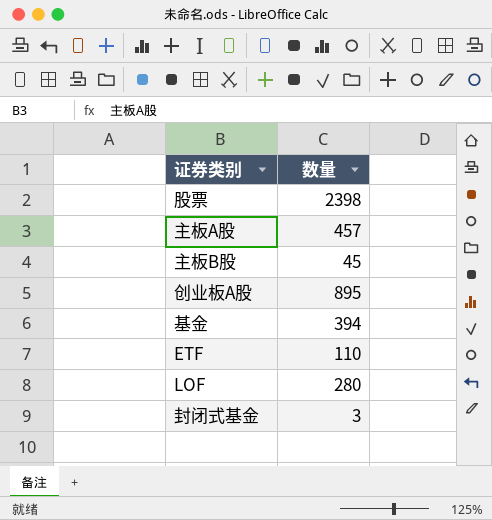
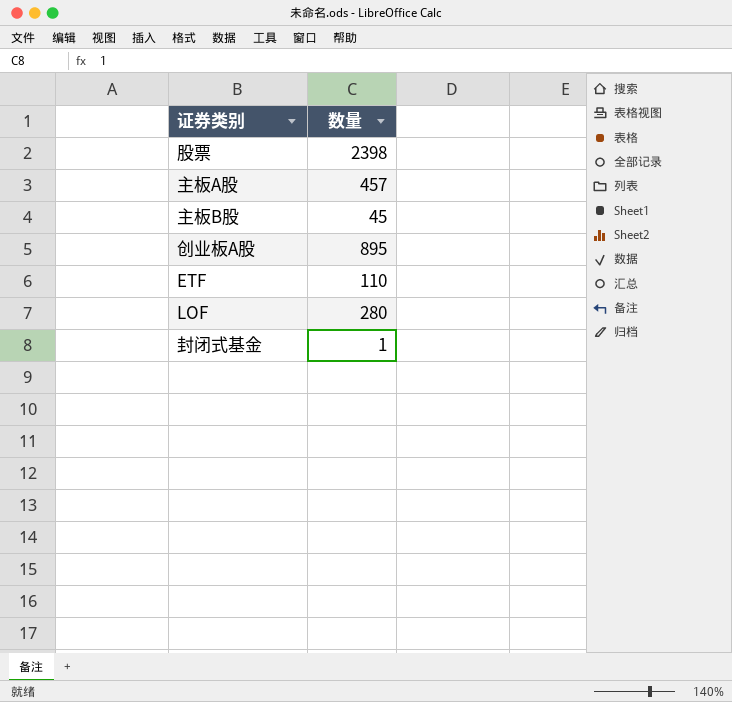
row 基金: 394 -> none
封闭式基金 | 数量: 3 -> 1

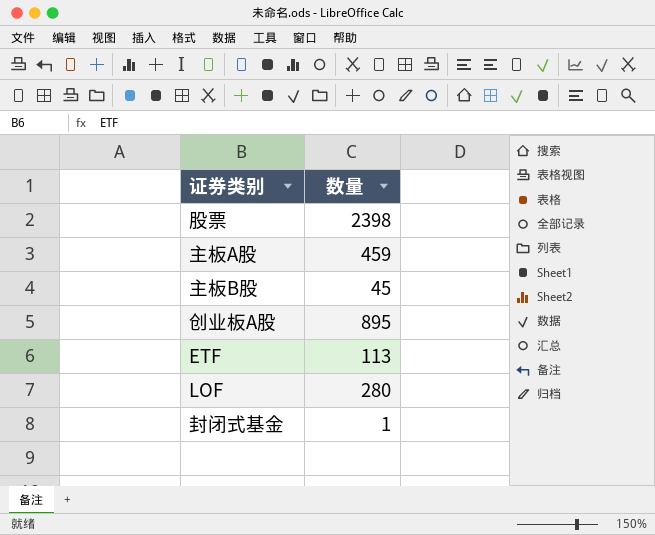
主板A股 | 数量: 457 -> 459
ETF | 数量: 110 -> 113

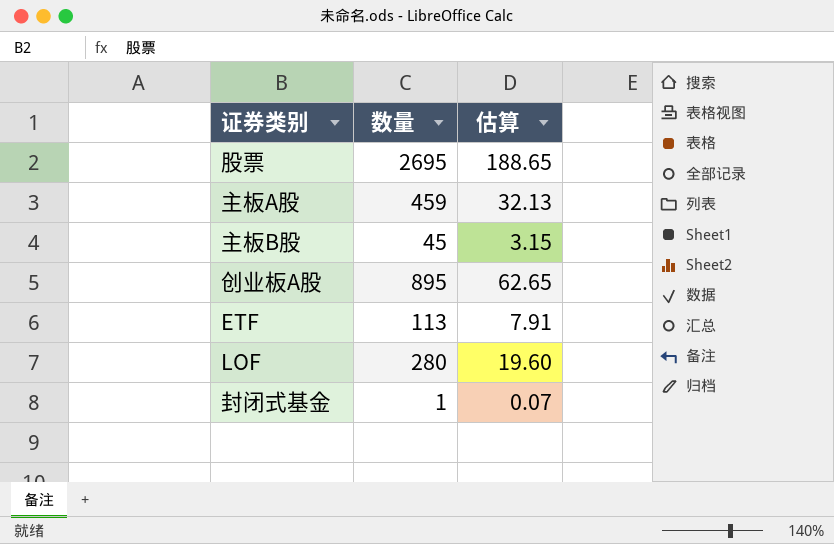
column 估算 | formula: none -> [数量] * 0.07
股票 | 数量: 2398 -> 2695

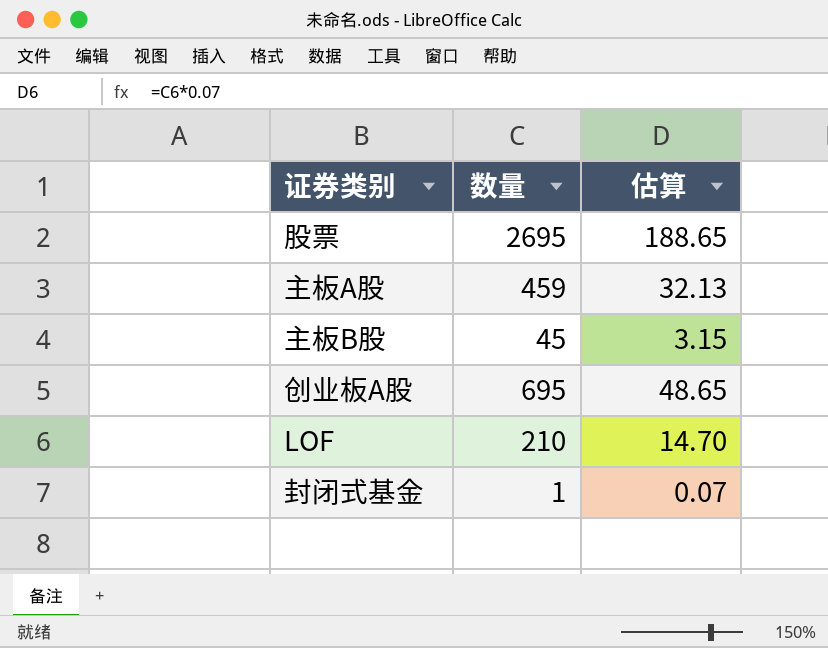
row ETF: 113 | 7.91 -> none
创业板A股 | 数量: 895 -> 695
创业板A股 | 估算: 62.65 -> 48.65
LOF | 数量: 280 -> 210
LOF | 估算: 19.60 -> 14.70

